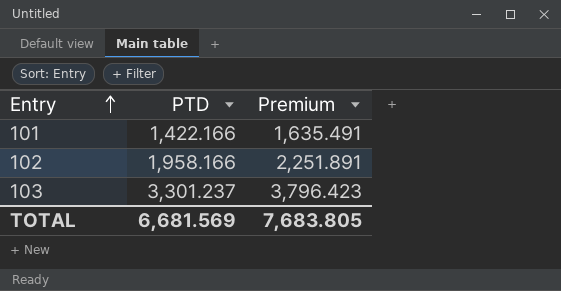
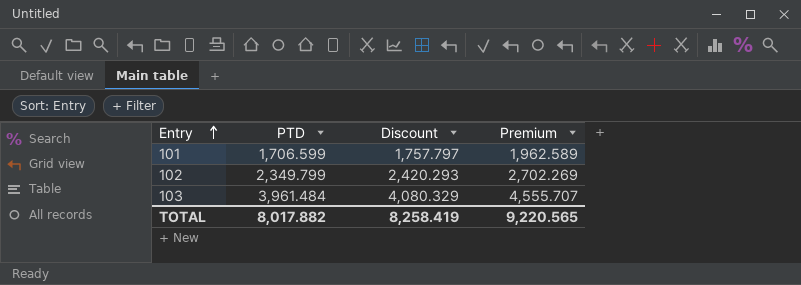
column Discount | formula: none -> [PTD] * 1.03
101 | PTD: 1,422.166 -> 1,706.599
101 | Premium: 1,635.491 -> 1,962.589
102 | PTD: 1,958.166 -> 2,349.799
102 | Premium: 2,251.891 -> 2,702.269
103 | PTD: 3,301.237 -> 3,961.484
103 | Premium: 3,796.423 -> 4,555.707
TOTAL | PTD: 6,681.569 -> 8,017.882
TOTAL | Premium: 7,683.805 -> 9,220.565

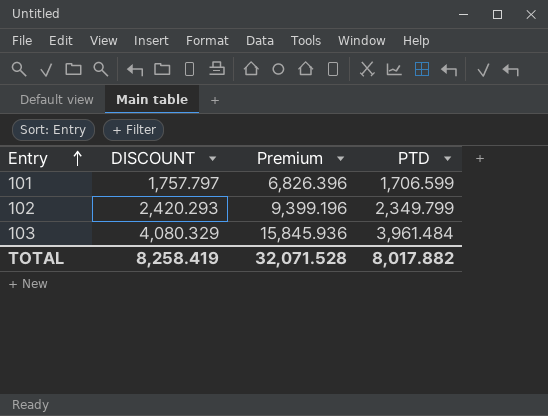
column name: Discount -> DISCOUNT
column Premium | formula: [PTD] * 1.15 -> [PTD] * 4
column PTD | position: 2 -> 4
TOTAL | Premium: 9,220.565 -> 32,071.528

